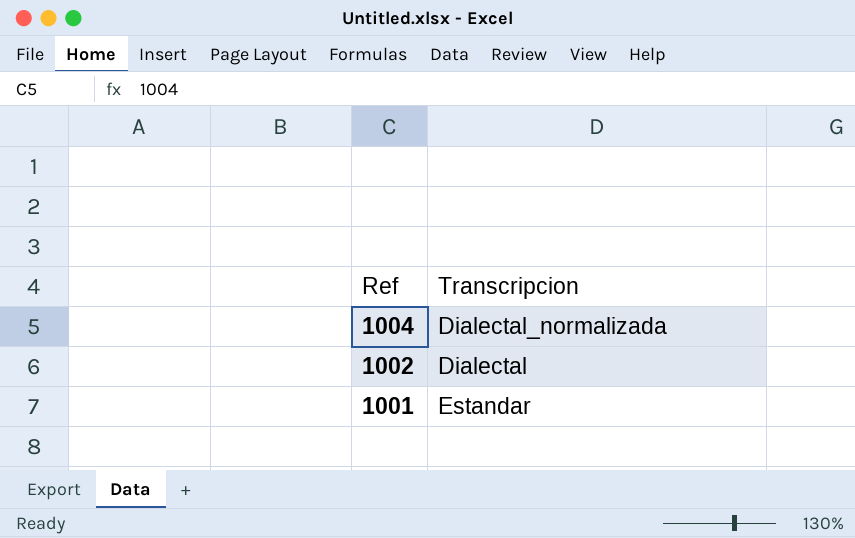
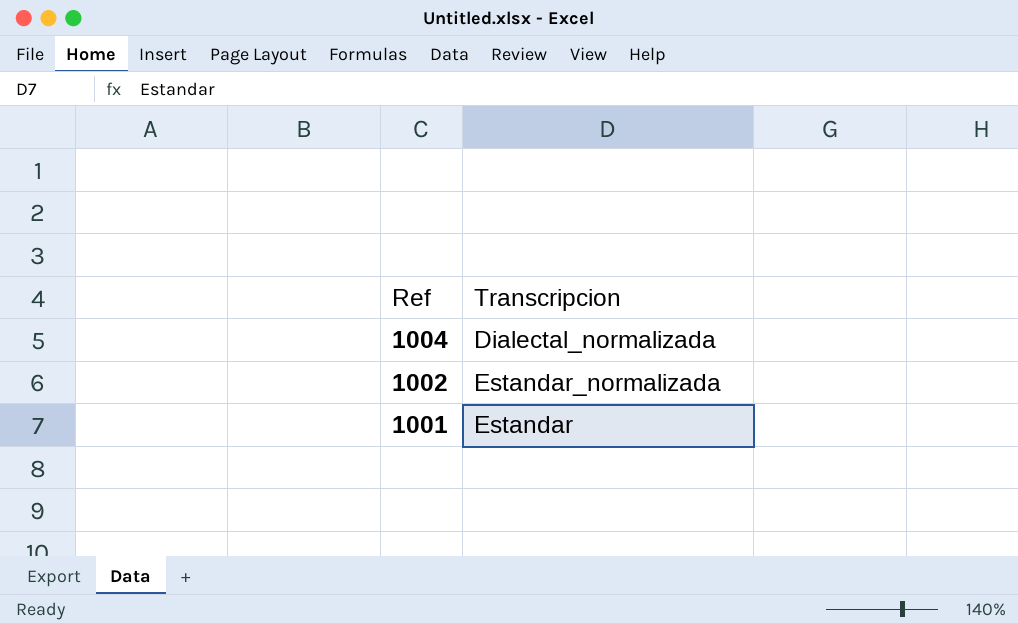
1002 | Transcripcion: Dialectal -> Estandar_normalizada

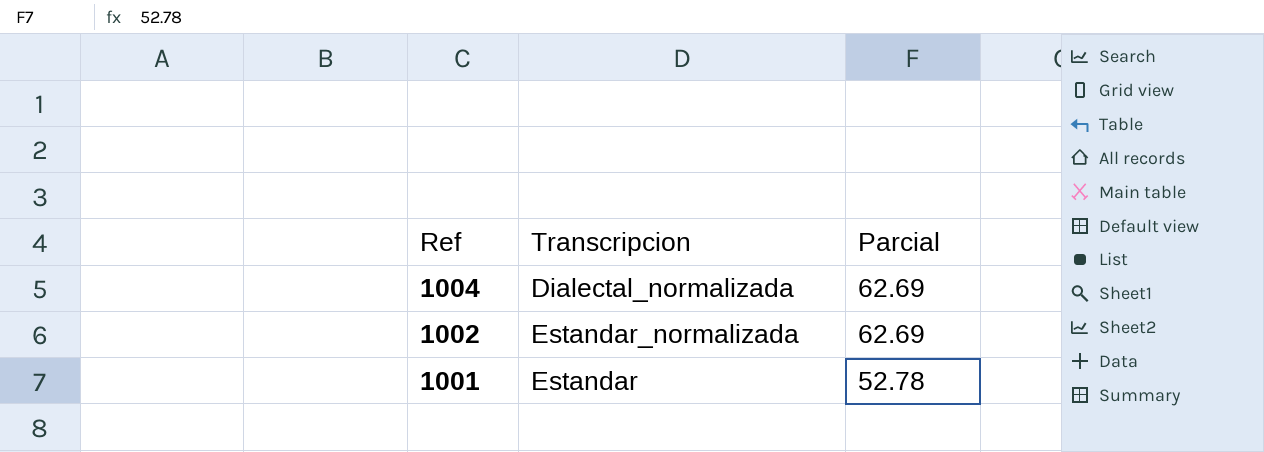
column Parcial | position: none -> 3

